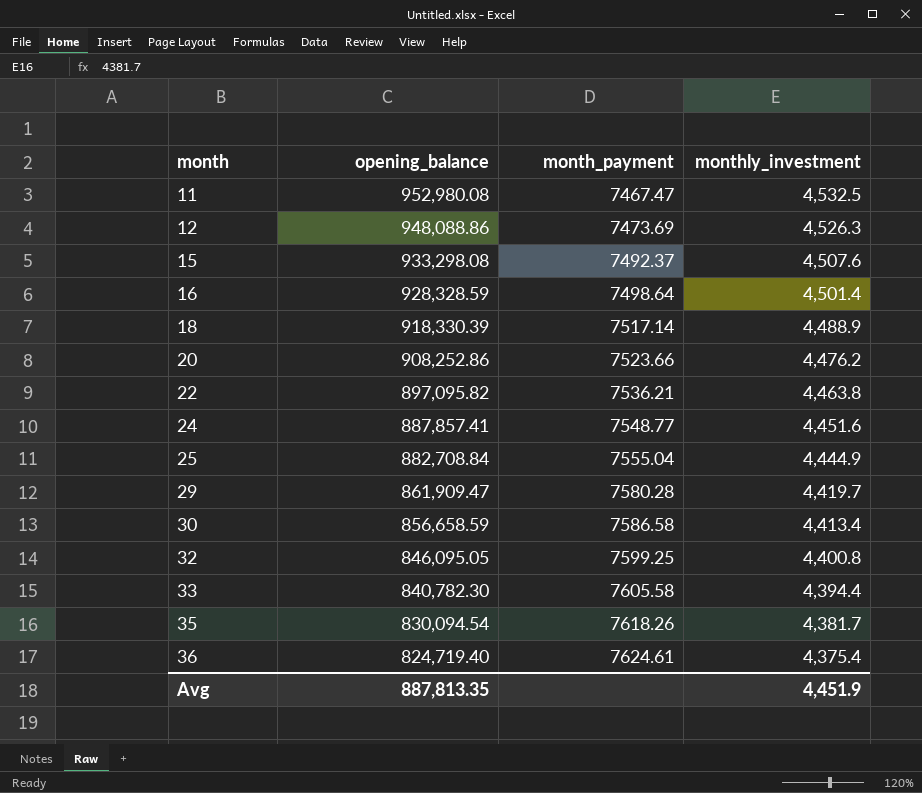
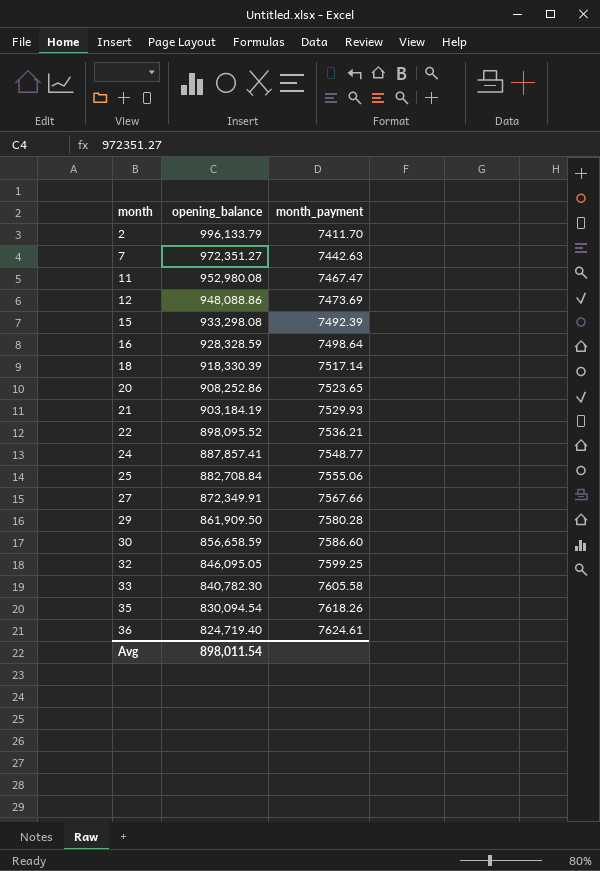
column monthly_investment | position: 4 -> none
row 2: none -> 996,133.79 | 7411.70
row 7: none -> 972,351.27 | 7442.63
15 | month_payment: 7492.37 -> 7492.39
20 | month_payment: 7523.66 -> 7523.65
row 21: none -> 903,184.19 | 7529.93
22 | opening_balance: 897,095.82 -> 898,095.52
25 | month_payment: 7555.04 -> 7555.06
row 27: none -> 872,349.91 | 7567.66
29 | opening_balance: 861,909.47 -> 861,909.50
30 | month_payment: 7586.58 -> 7586.60
Avg | opening_balance: 887,813.35 -> 898,011.54

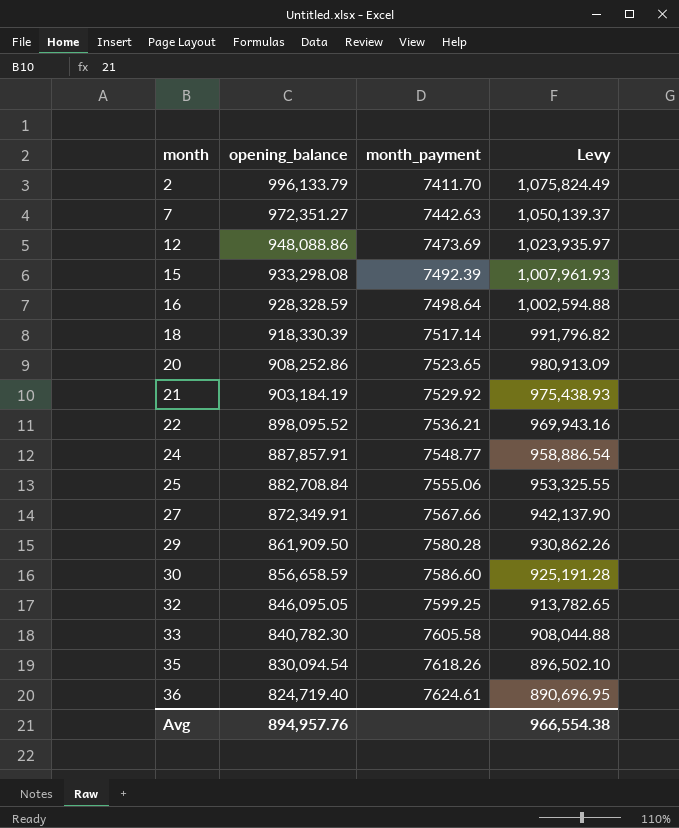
column Levy | formula: none -> [opening_balance] * 1.08
row 11: 952,980.08 | 7467.47 -> none
21 | month_payment: 7529.93 -> 7529.92
24 | opening_balance: 887,857.41 -> 887,857.91
Avg | opening_balance: 898,011.54 -> 894,957.76

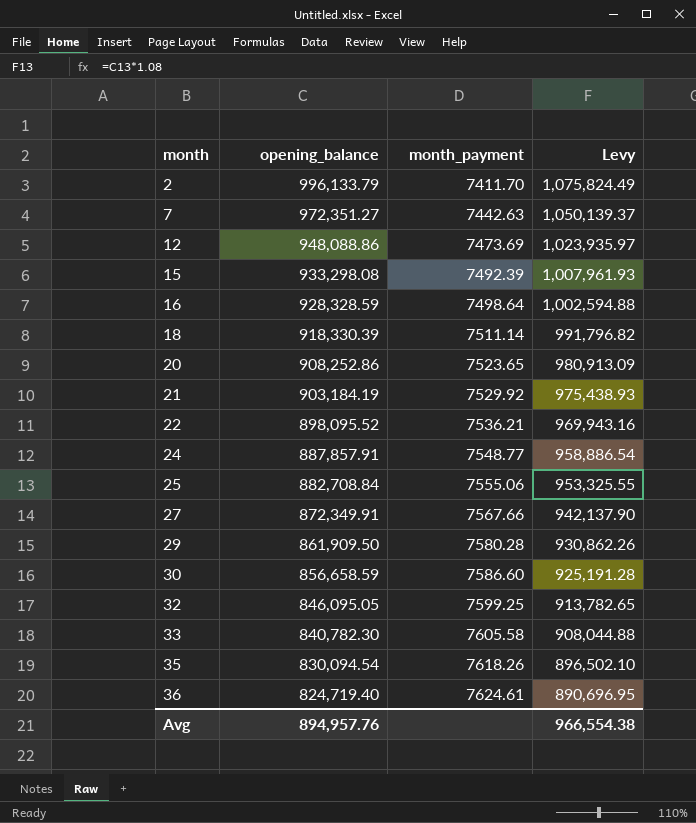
18 | month_payment: 7517.14 -> 7511.14

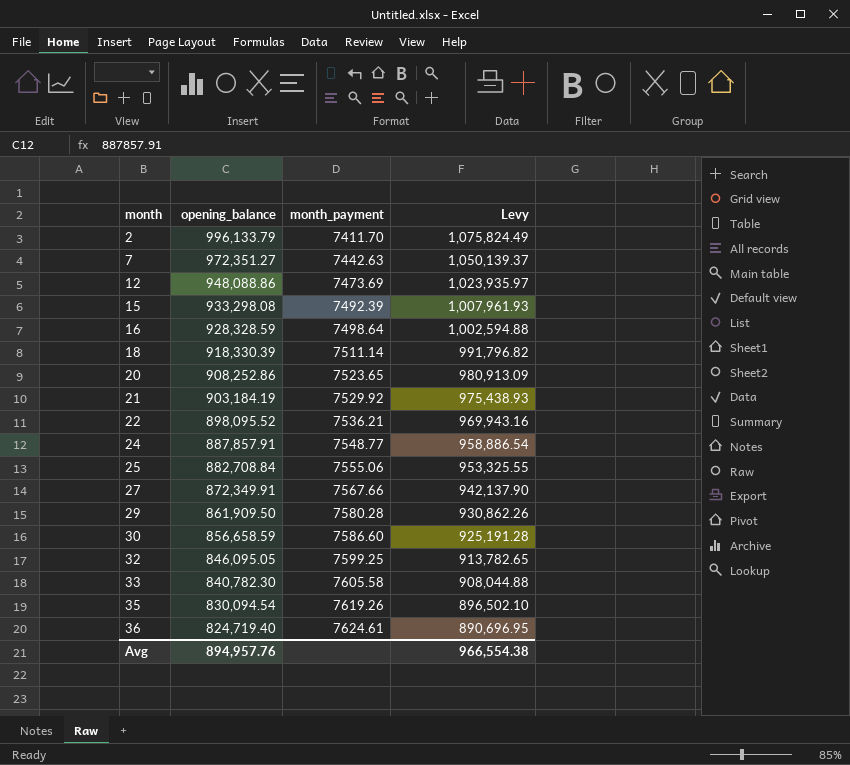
35 | month_payment: 7618.26 -> 7619.26

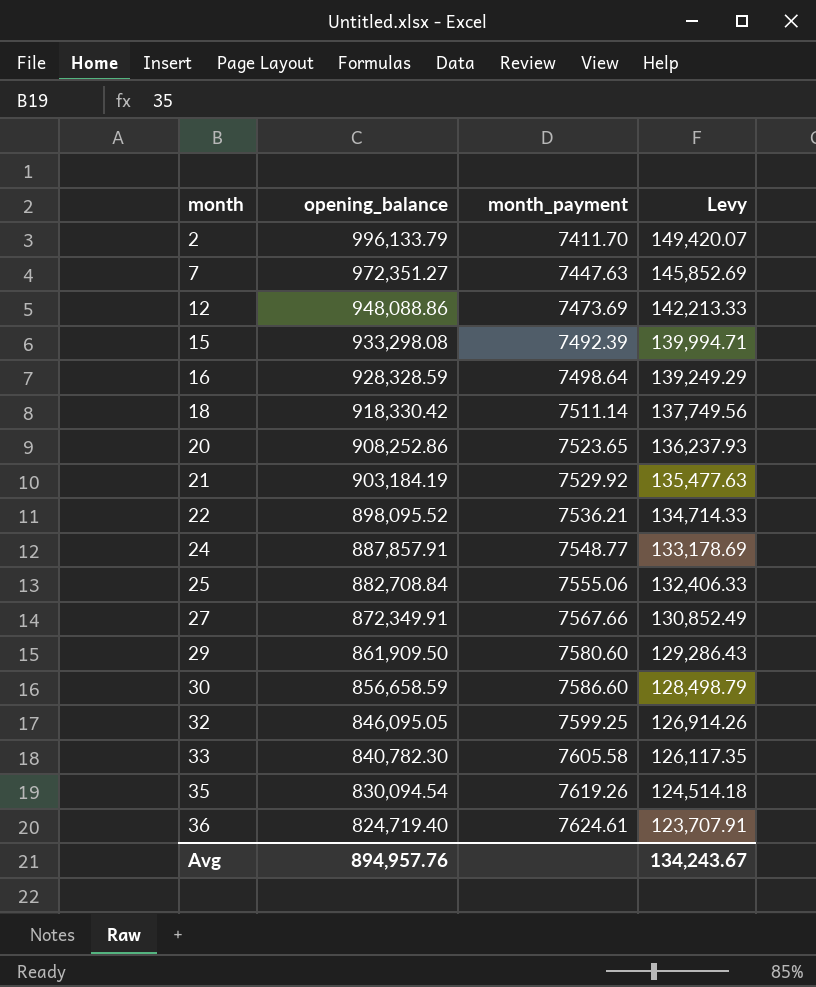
column Levy | formula: [opening_balance] * 1.08 -> [opening_balance] * 0.15
7 | month_payment: 7442.63 -> 7447.63
18 | opening_balance: 918,330.39 -> 918,330.42
29 | month_payment: 7580.28 -> 7580.60
Avg | Levy: 966,554.38 -> 134,243.67

